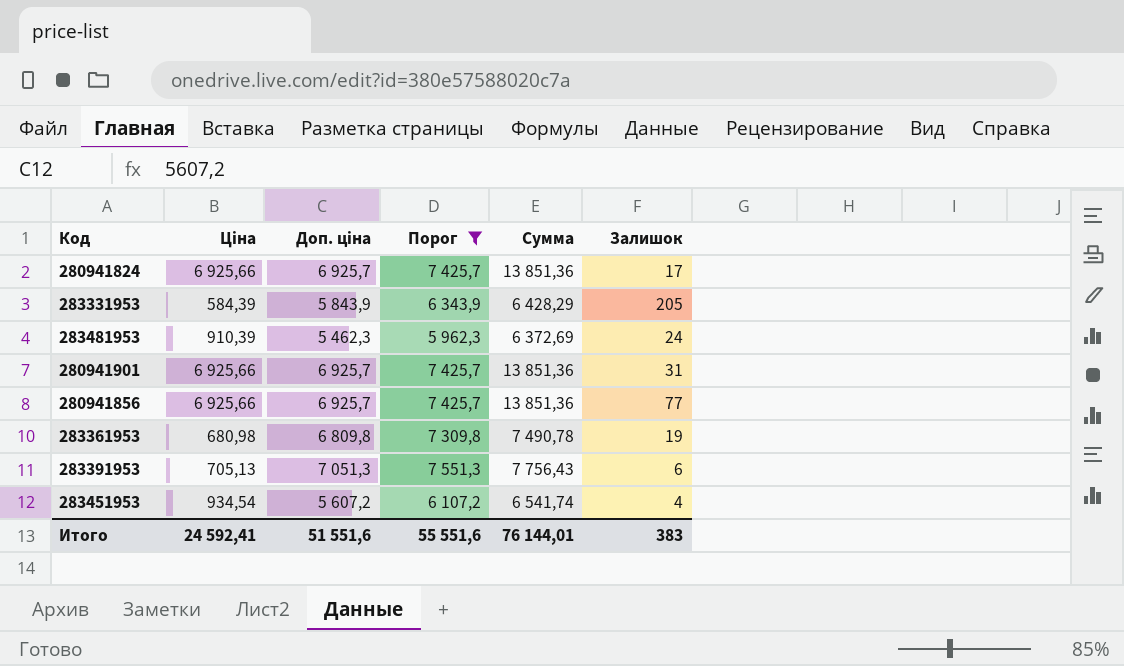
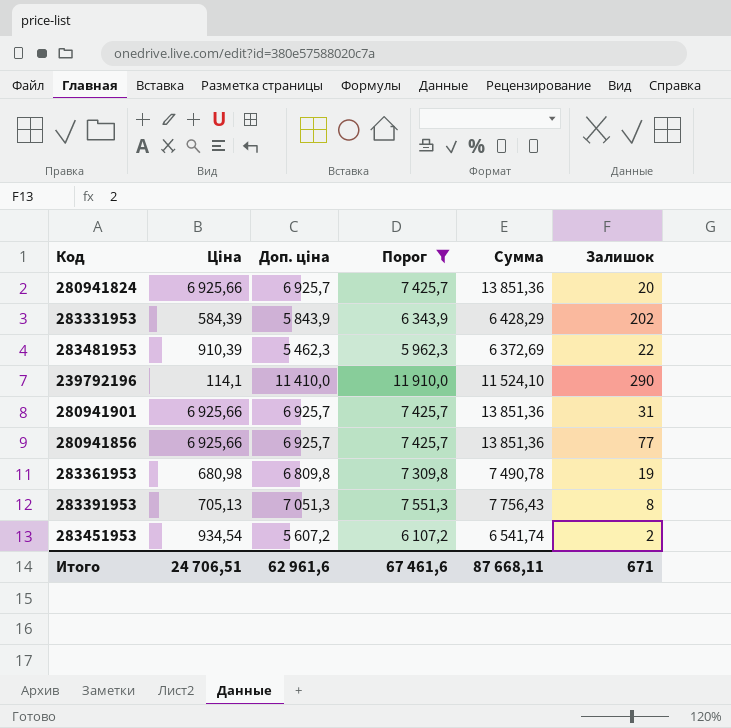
280941824 | Залишок: 17 -> 20
283331953 | Залишок: 205 -> 202
283481953 | Залишок: 24 -> 22
row 239792196: none -> 114,1 | 11 410,0 | 11 910,0 | 11 524,10 | 290
283391953 | Залишок: 6 -> 8
283451953 | Залишок: 4 -> 2
Итого | Ціна: 24 592,41 -> 24 706,51
Итого | Доп. ціна: 51 551,6 -> 62 961,6
Итого | Порог: 55 551,6 -> 67 461,6
Итого | Сумма: 76 144,01 -> 87 668,11
Итого | Залишок: 383 -> 671

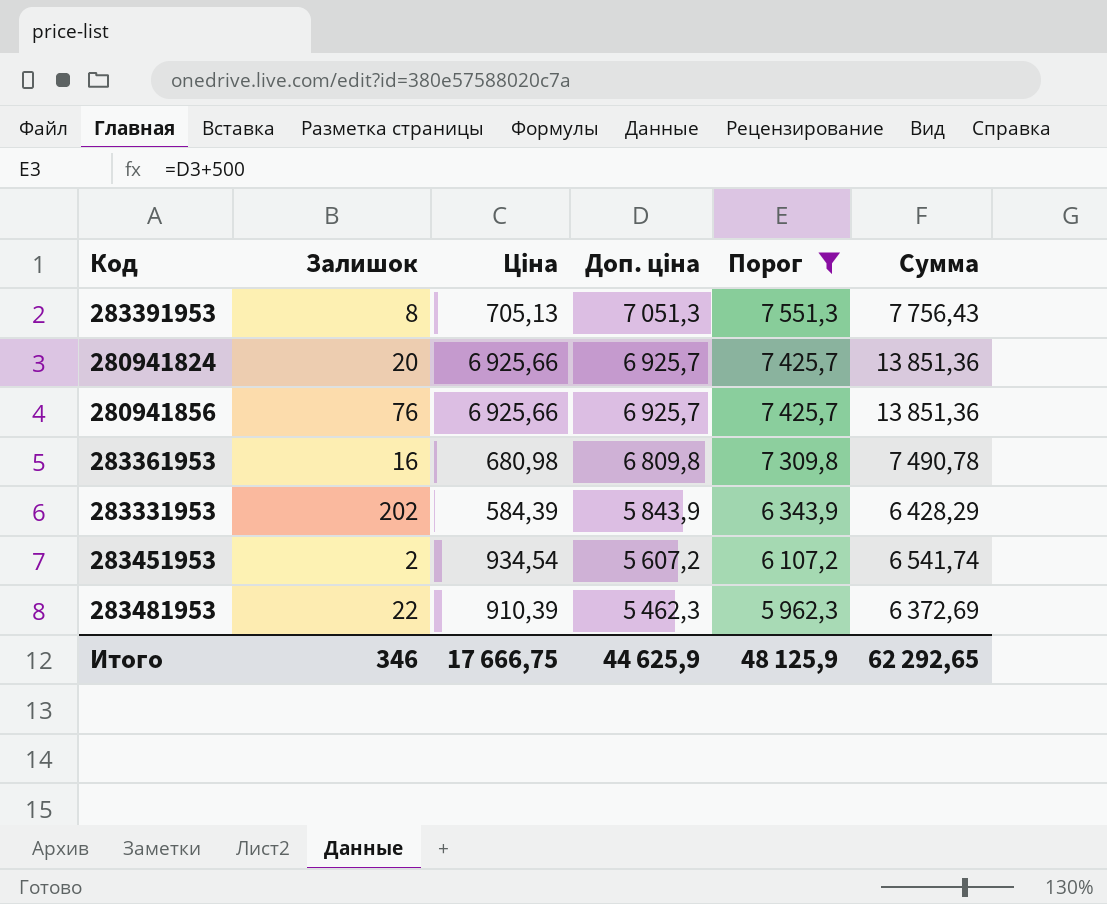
row order: none -> Доп. ціна descending
column Залишок | position: 6 -> 2
row 239792196: 114,1 | 11 410,0 | 11 910,0 | 11 524,10 | 290 -> none
row 280941901: 6 925,66 | 6 925,7 | 7 425,7 | 13 851,36 | 31 -> none
280941856 | Залишок: 77 -> 76
283361953 | Залишок: 19 -> 16
Итого | Залишок: 671 -> 346
Итого | Ціна: 24 706,51 -> 17 666,75
Итого | Доп. ціна: 62 961,6 -> 44 625,9
Итого | Порог: 67 461,6 -> 48 125,9
Итого | Сумма: 87 668,11 -> 62 292,65

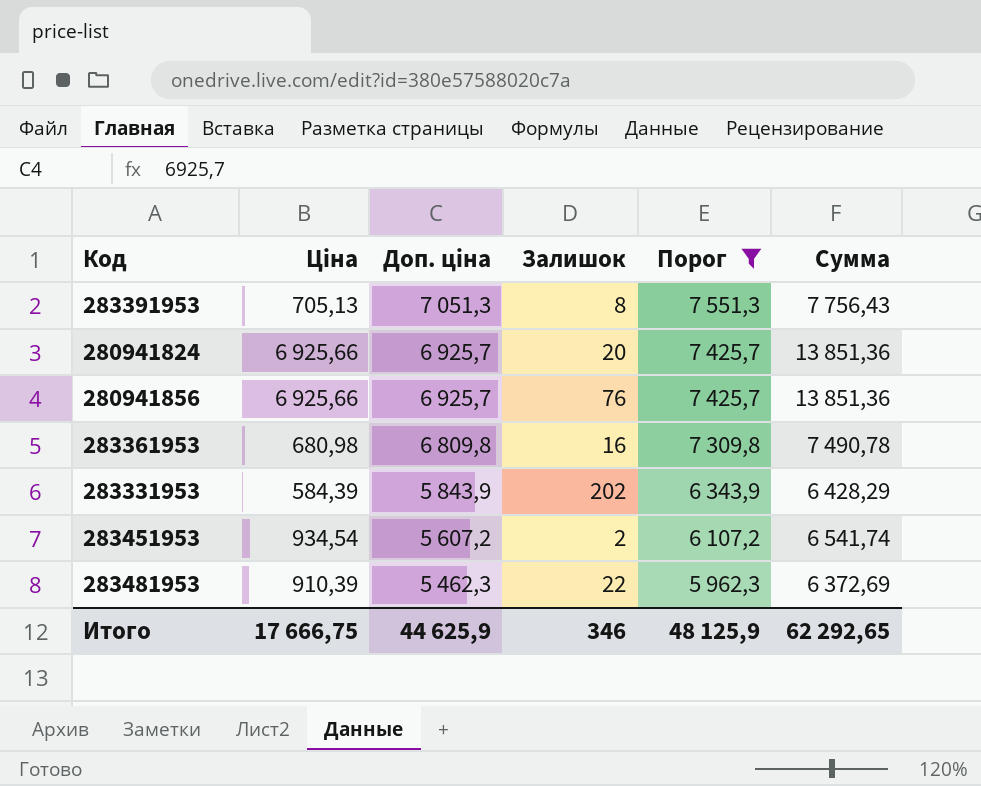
column Залишок | position: 2 -> 4

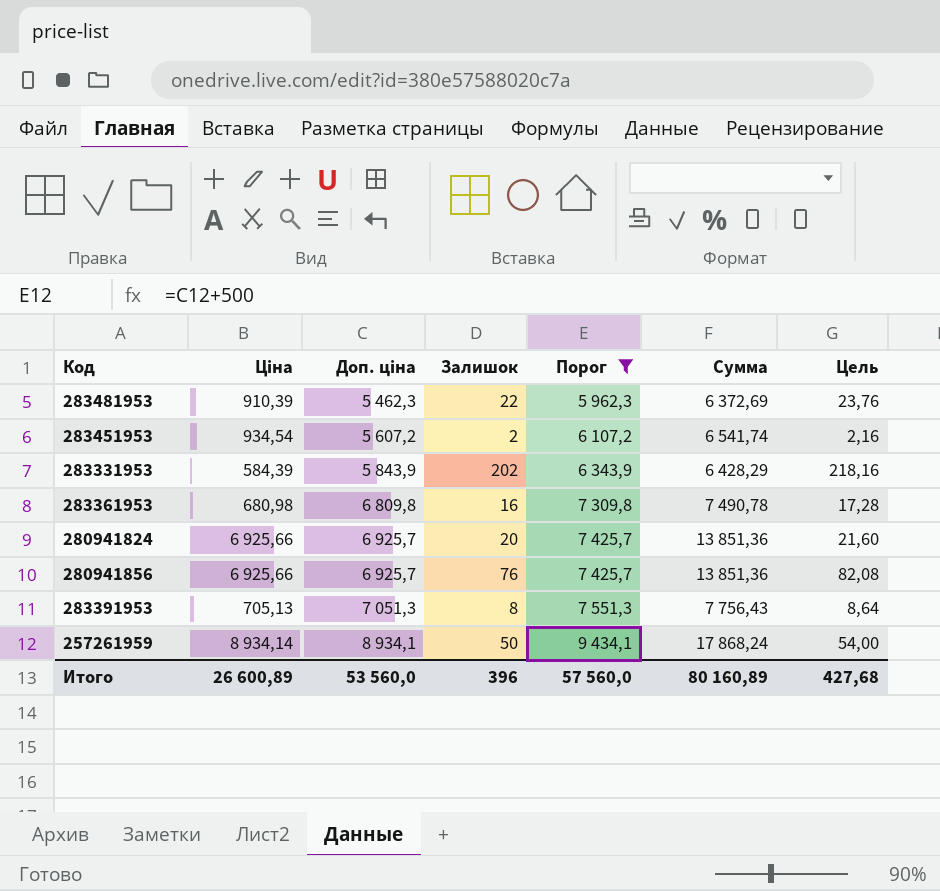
row order: Доп. ціна descending -> Доп. ціна ascending
column Цель | formula: none -> [Залишок] * 1,08
row 257261959: none -> 8 934,14 | 8 934,1 | 50 | 9 434,1 | 17 868,24 | 54,00
Итого | Ціна: 17 666,75 -> 26 600,89
Итого | Доп. ціна: 44 625,9 -> 53 560,0
Итого | Залишок: 346 -> 396
Итого | Порог: 48 125,9 -> 57 560,0
Итого | Сумма: 62 292,65 -> 80 160,89

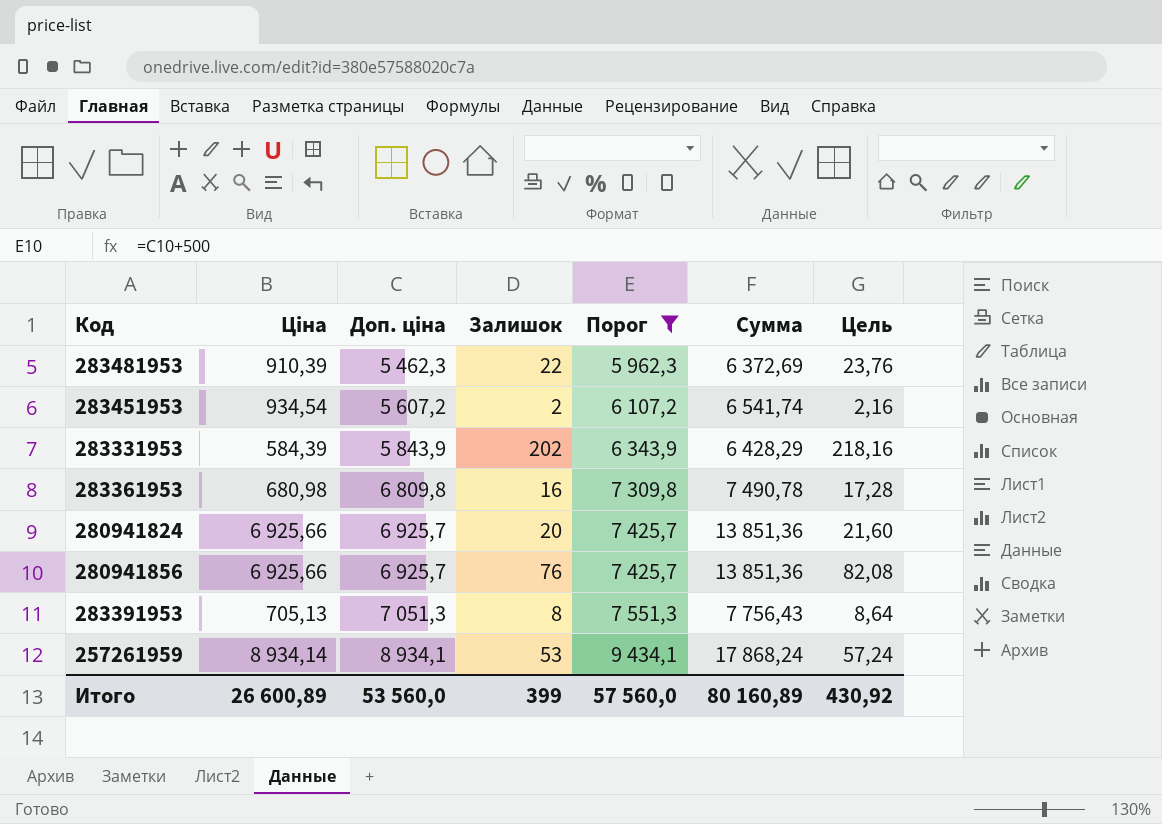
257261959 | Залишок: 50 -> 53
257261959 | Цель: 54,00 -> 57,24
Итого | Залишок: 396 -> 399
Итого | Цель: 427,68 -> 430,92

